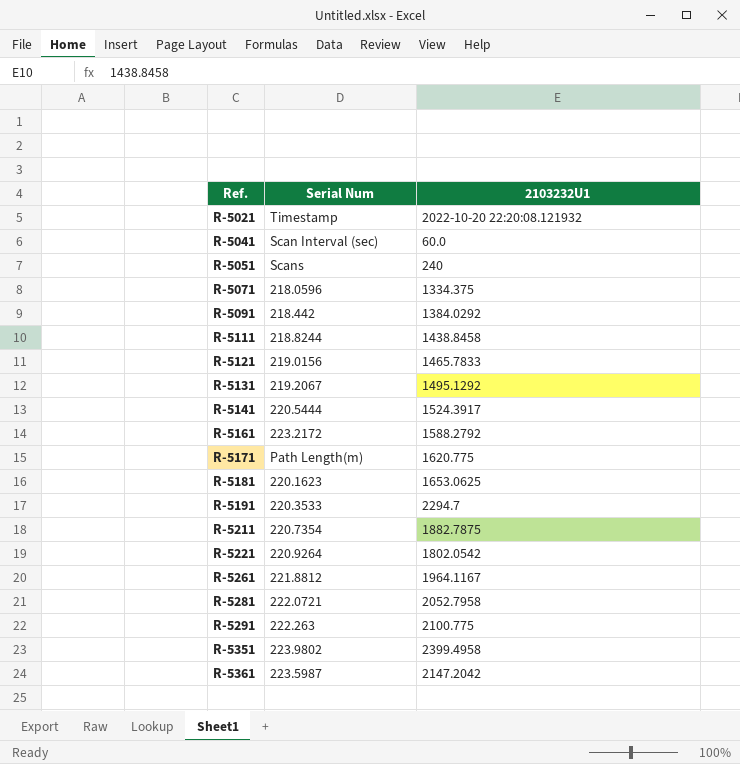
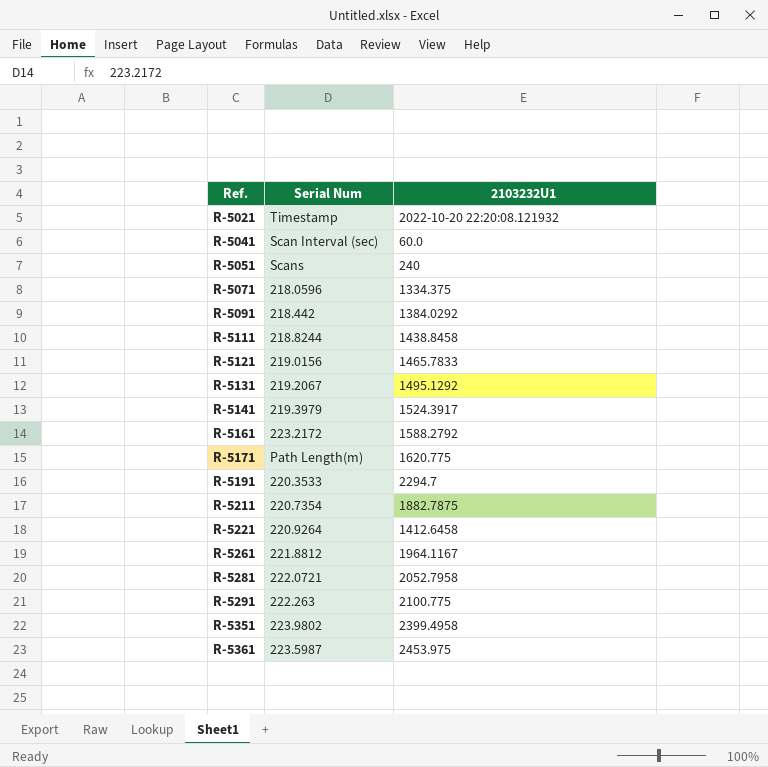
row R-5181: 220.1623 | 1653.0625 -> none
R-5141 | Serial Num: 220.5444 -> 219.3979
R-5221 | 2103232U1: 1802.0542 -> 1412.6458
R-5361 | 2103232U1: 2147.2042 -> 2453.975

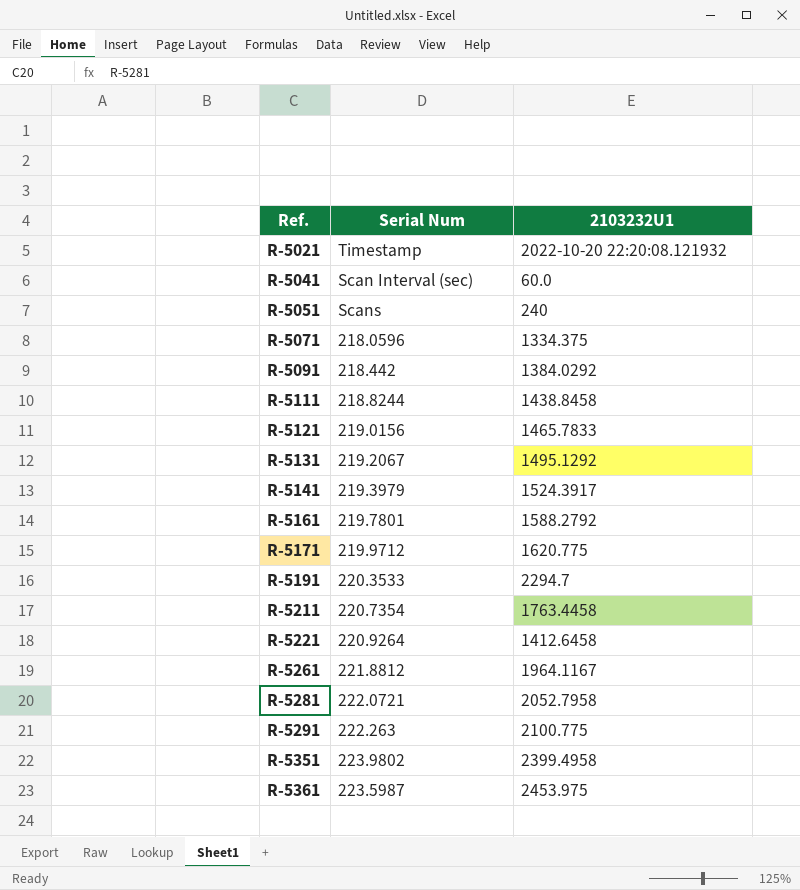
R-5161 | Serial Num: 223.2172 -> 219.7801
R-5171 | Serial Num: Path Length(m) -> 219.9712
R-5211 | 2103232U1: 1882.7875 -> 1763.4458

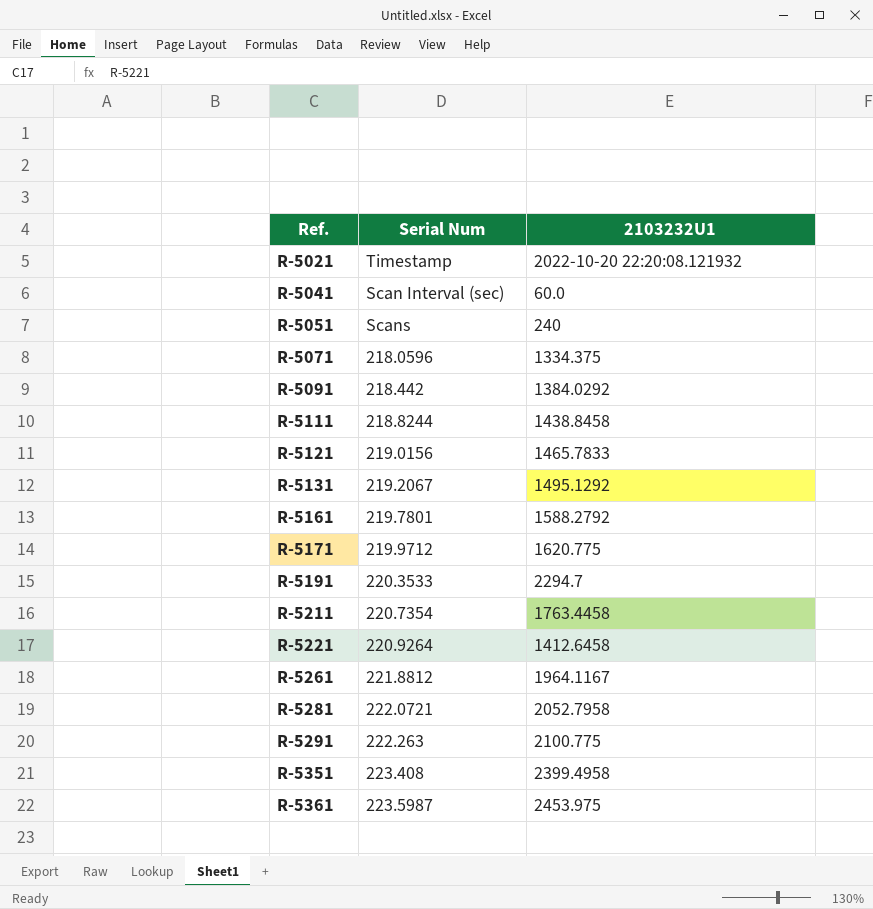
row R-5141: 219.3979 | 1524.3917 -> none
R-5351 | Serial Num: 223.9802 -> 223.408

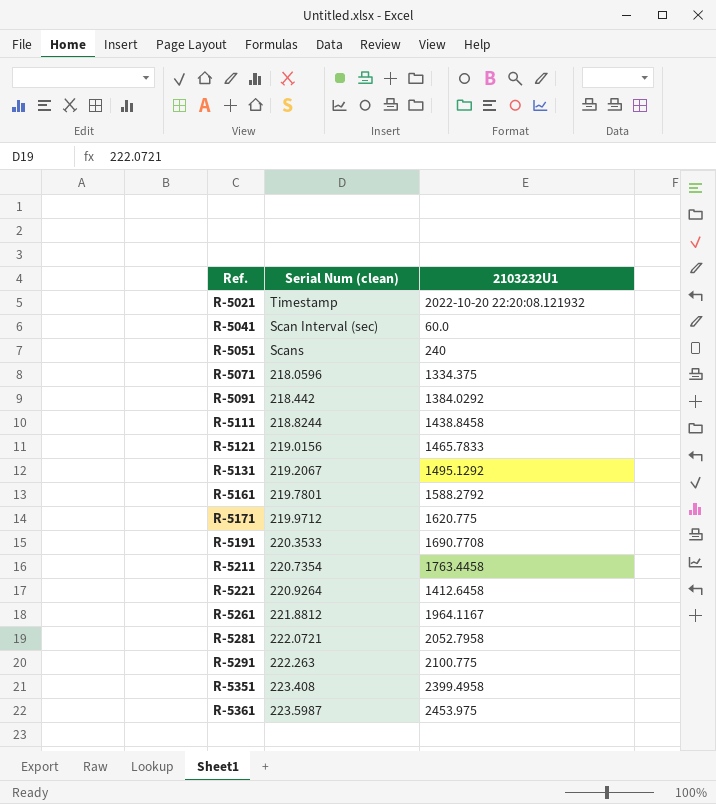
column name: Serial Num -> Serial Num (clean)
R-5191 | 2103232U1: 2294.7 -> 1690.7708

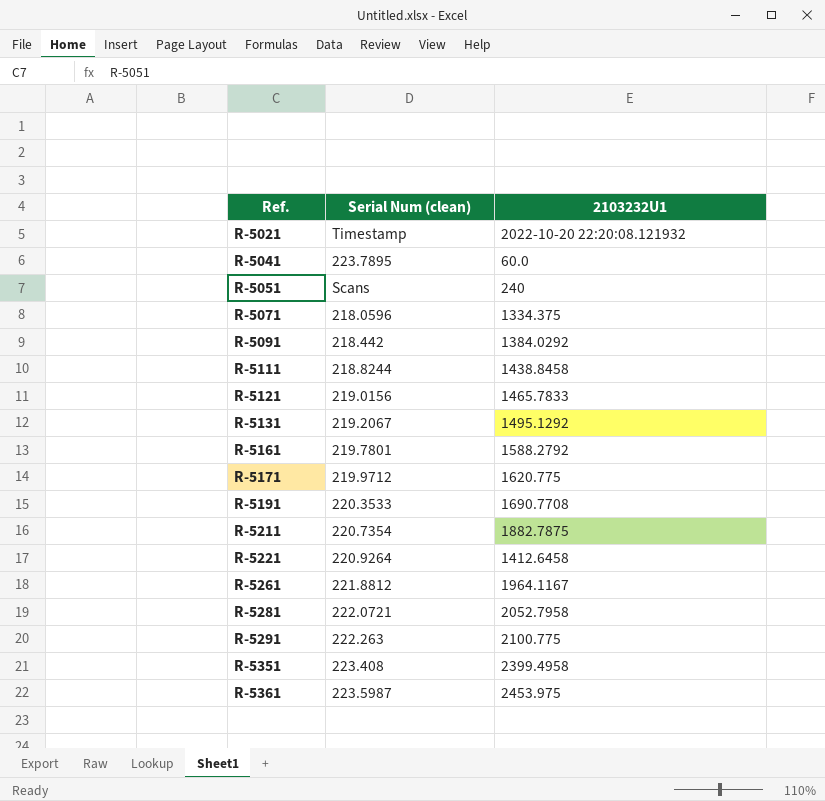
R-5041 | Serial Num (clean): Scan Interval (sec) -> 223.7895
R-5211 | 2103232U1: 1763.4458 -> 1882.7875

